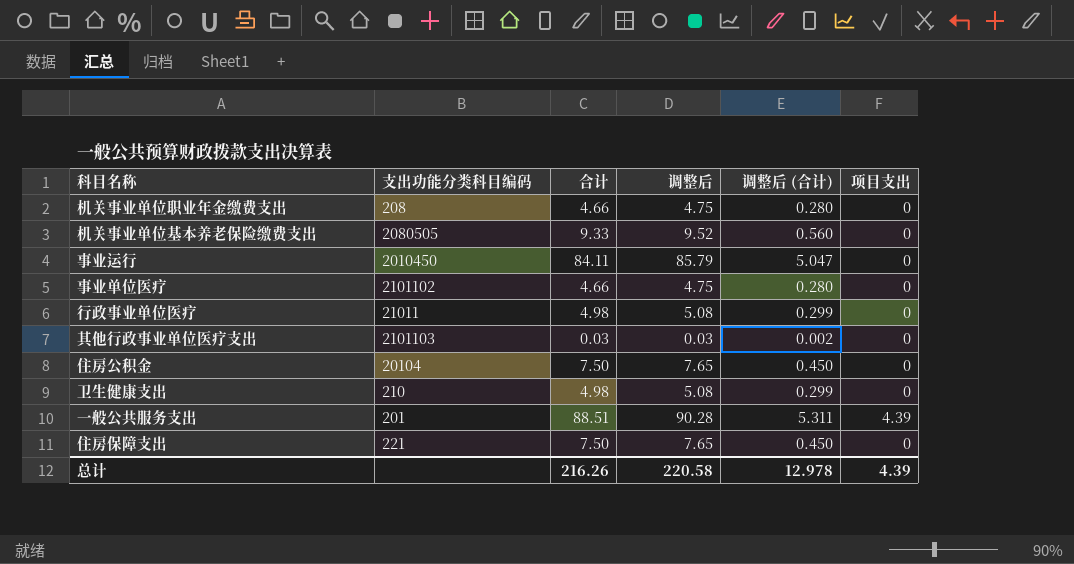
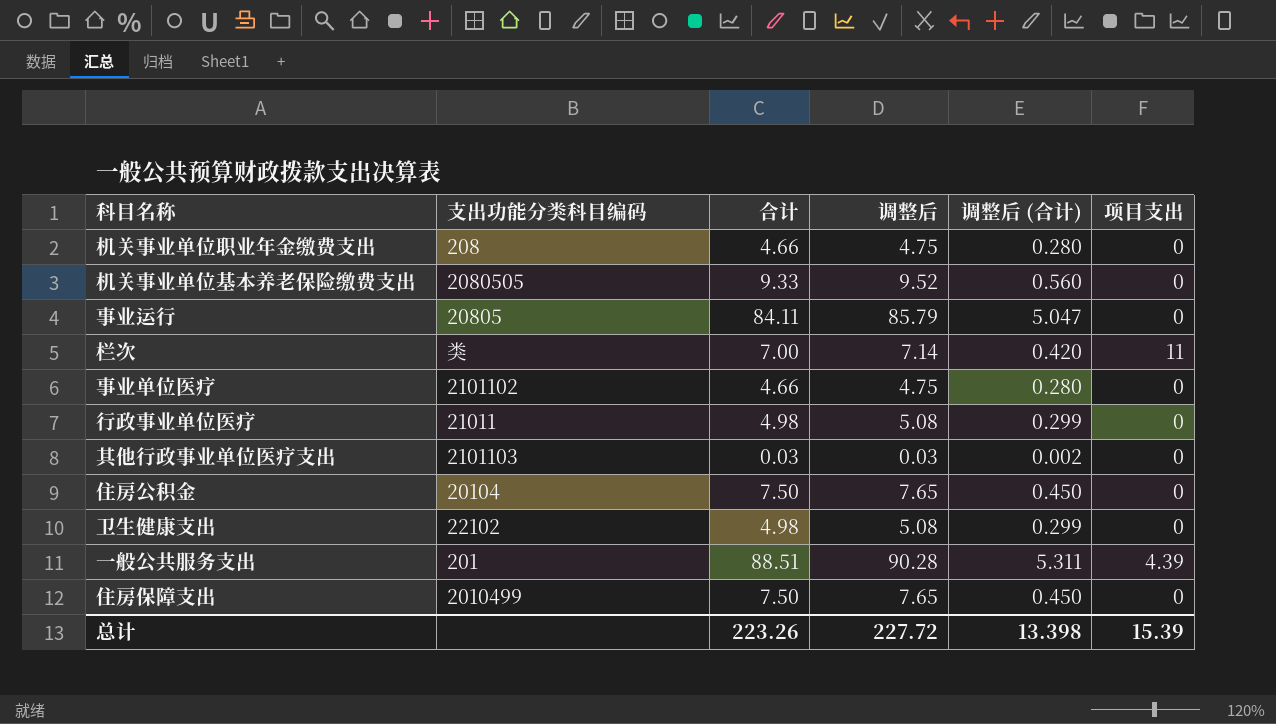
事业运行 | 支出功能分类科目编码: 2010450 -> 20805
row 栏次: none -> 类 | 7.00 | 7.14 | 0.420 | 11
卫生健康支出 | 支出功能分类科目编码: 210 -> 22102
住房保障支出 | 支出功能分类科目编码: 221 -> 2010499
总计 | 合计: 216.26 -> 223.26
总计 | 调整后: 220.58 -> 227.72
总计 | 调整后 (合计): 12.978 -> 13.398
总计 | 项目支出: 4.39 -> 15.39

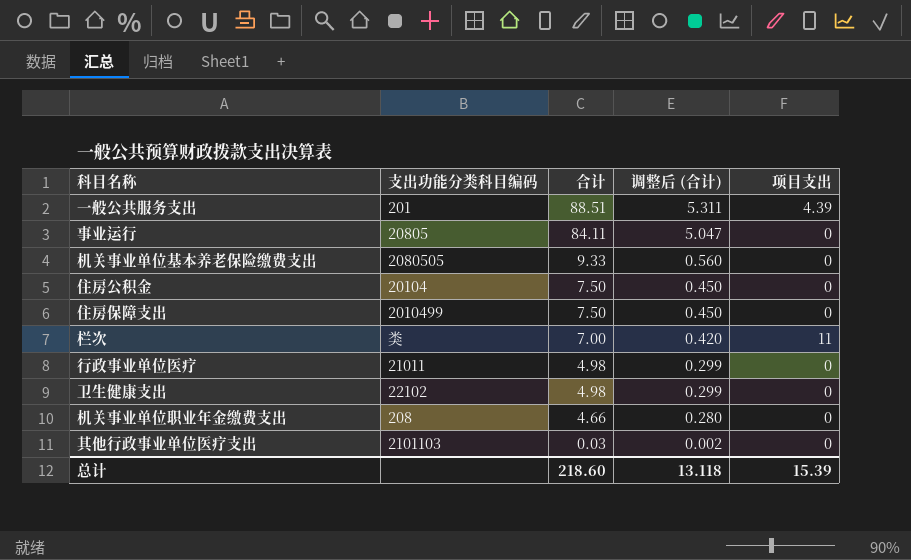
row order: none -> 合计 descending
column 调整后 | formula: [合计] * 1.02 -> none
row 事业单位医疗: 2101102 | 4.66 | 4.75 | 0.280 | 0 -> none
总计 | 合计: 223.26 -> 218.60
总计 | 调整后 (合计): 13.398 -> 13.118

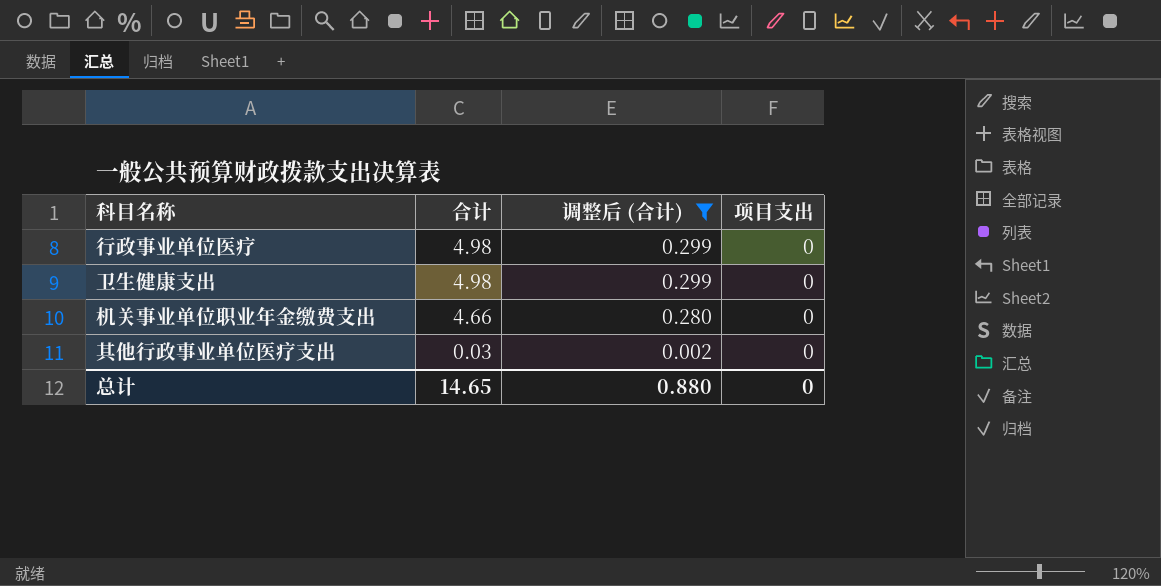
filter: none -> 调整后 (合计) <= 0.299
column 支出功能分类科目编码 | position: 2 -> none
总计 | 合计: 218.60 -> 14.65
总计 | 调整后 (合计): 13.118 -> 0.880
总计 | 项目支出: 15.39 -> 0

